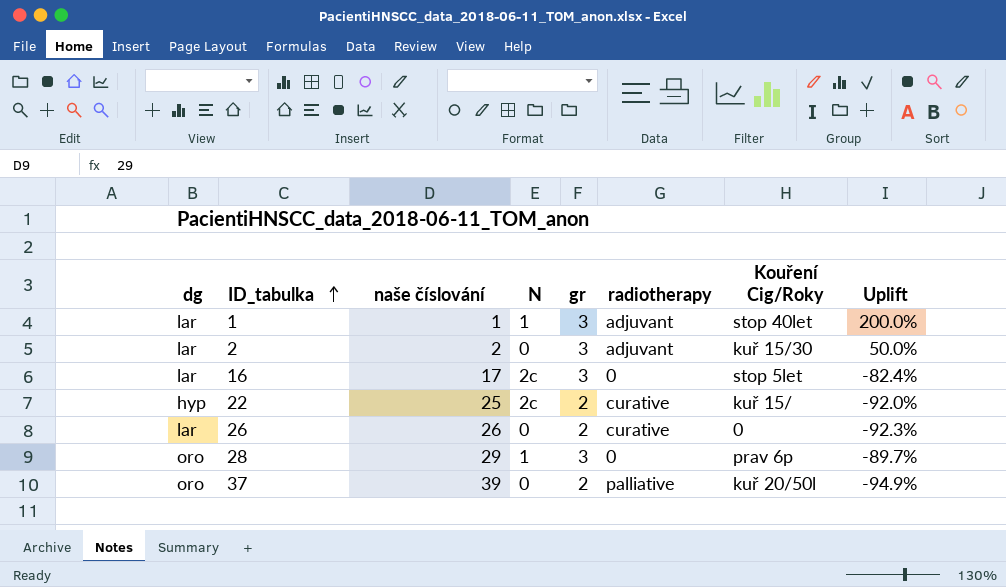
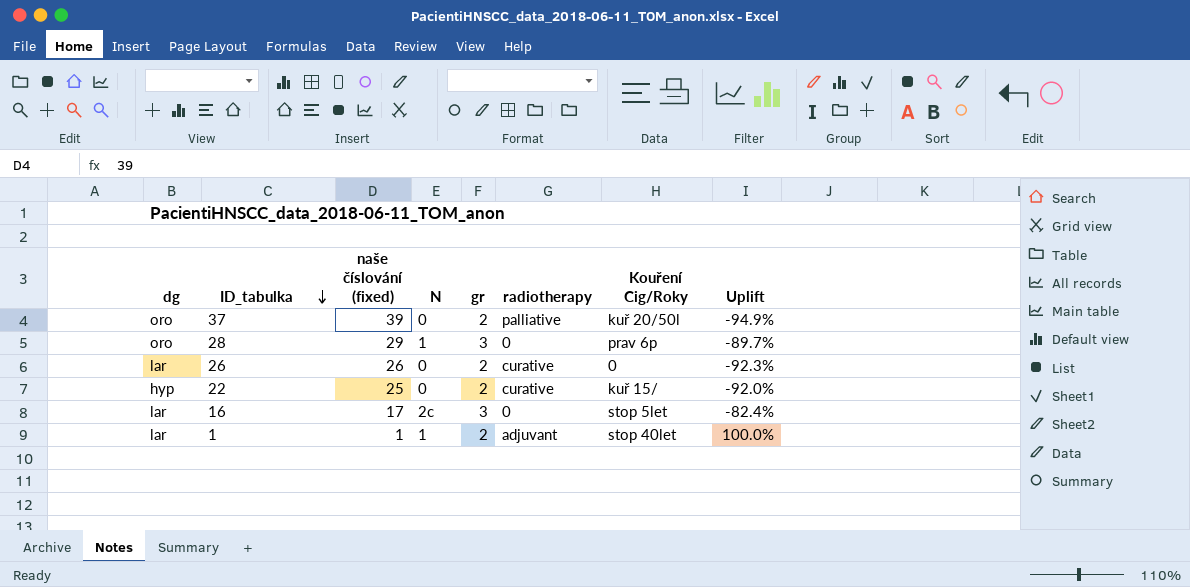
row order: ID_tabulka ascending -> ID_tabulka descending
column name: naše číslování -> naše číslování (fixed)
row 2: lar | 2 | 0 | 3 | adjuvant | kuř 15/30 | 50.0% -> none
22 | N: 2c -> 0
1 | gr: 3 -> 2
1 | Uplift: 200.0% -> 100.0%

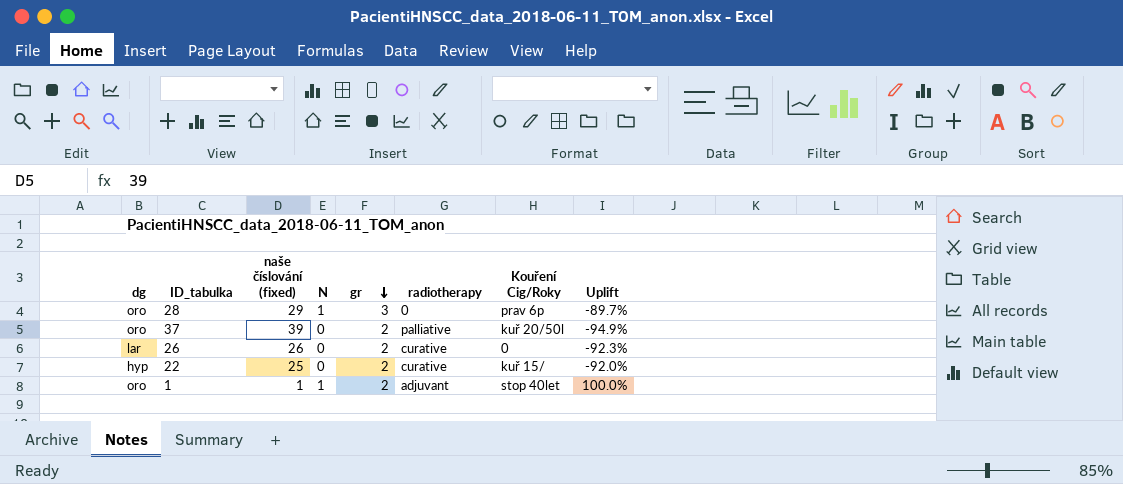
row order: ID_tabulka descending -> gr descending
row 16: lar | 17 | 2c | 3 | 0 | stop 5let | -82.4% -> none
1 | dg: lar -> oro

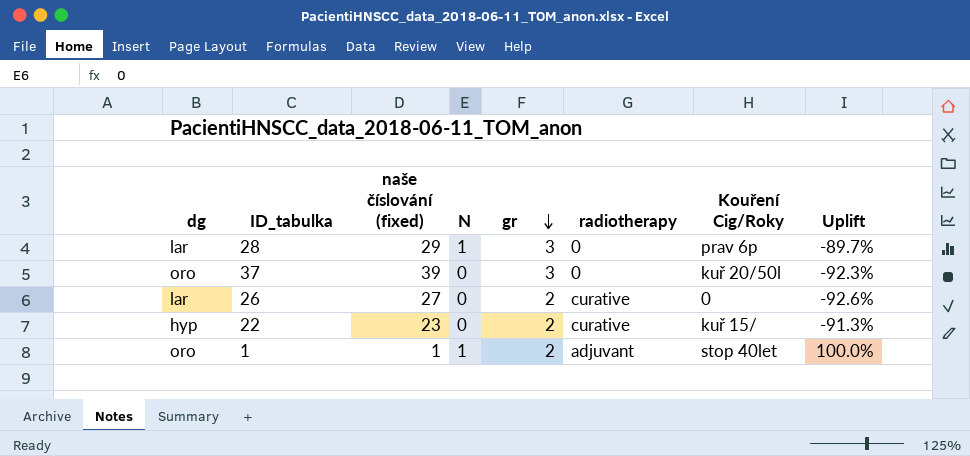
28 | dg: oro -> lar
37 | gr: 2 -> 3
37 | radiotherapy: palliative -> 0
37 | Uplift: -94.9% -> -92.3%
26 | naše číslování (fixed): 26 -> 27
26 | Uplift: -92.3% -> -92.6%
22 | naše číslování (fixed): 25 -> 23
22 | Uplift: -92.0% -> -91.3%

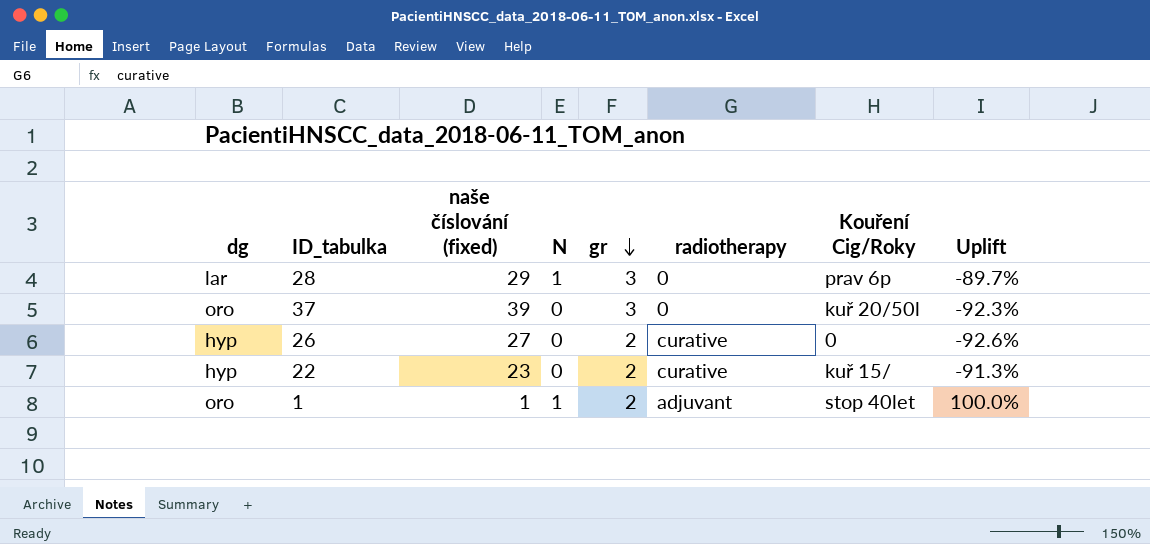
26 | dg: lar -> hyp

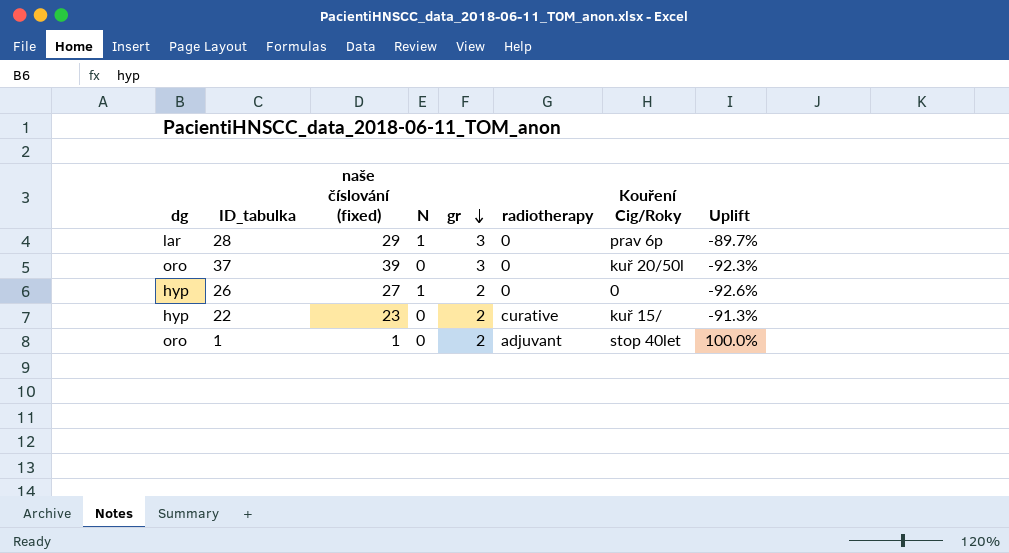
26 | N: 0 -> 1
26 | radiotherapy: curative -> 0
1 | N: 1 -> 0

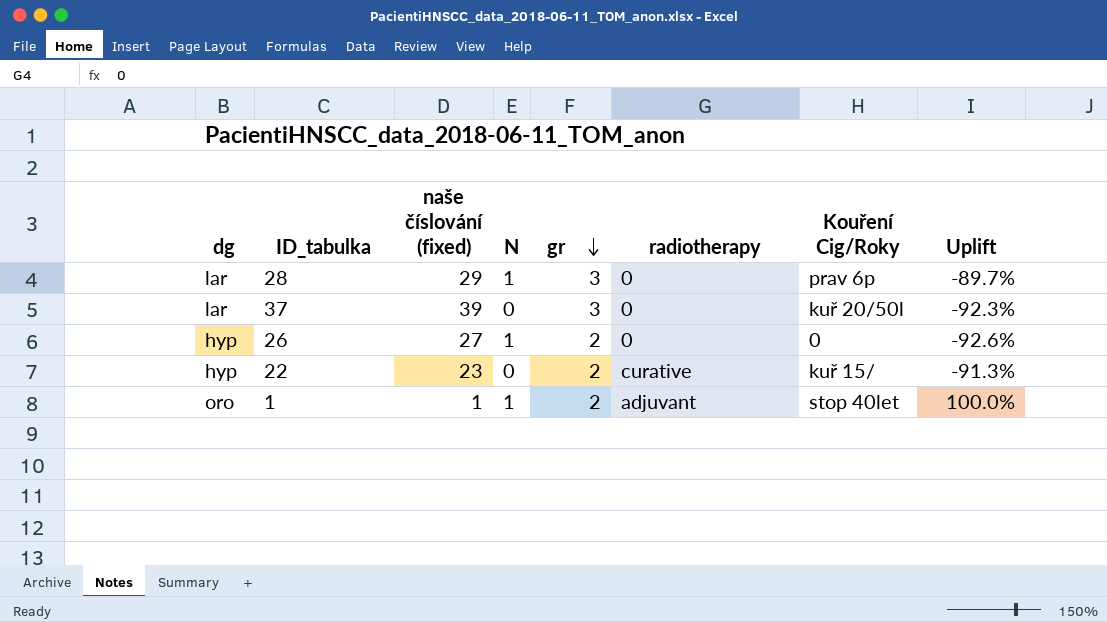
37 | dg: oro -> lar
1 | N: 0 -> 1

